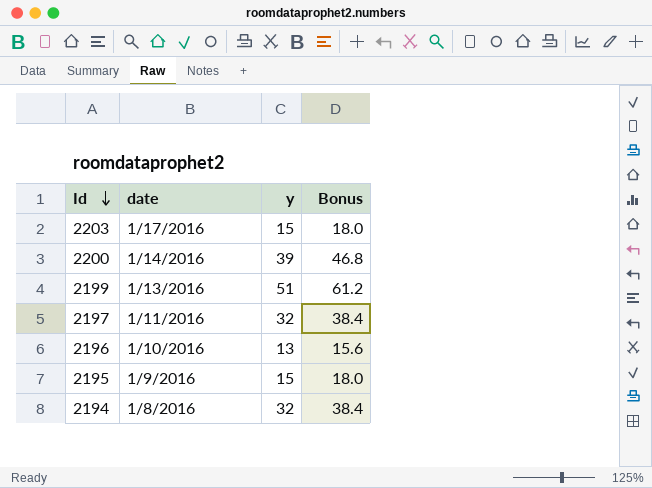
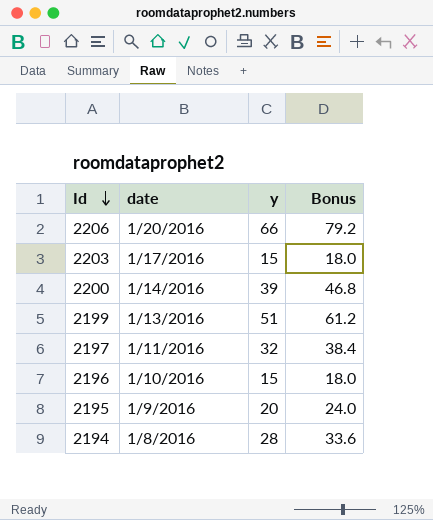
row 2206: none -> 1/20/2016 | 66 | 79.2
2196 | y: 13 -> 15
2196 | Bonus: 15.6 -> 18.0
2195 | y: 15 -> 20
2195 | Bonus: 18.0 -> 24.0
2194 | y: 32 -> 28
2194 | Bonus: 38.4 -> 33.6

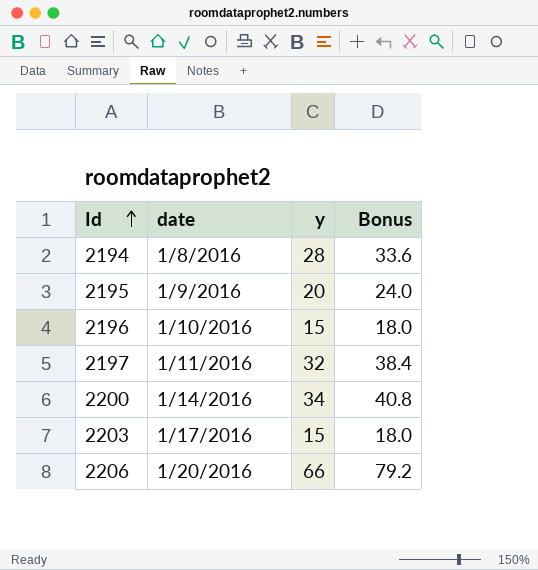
row order: Id descending -> Id ascending
row 2199: 1/13/2016 | 51 | 61.2 -> none
2200 | y: 39 -> 34
2200 | Bonus: 46.8 -> 40.8

